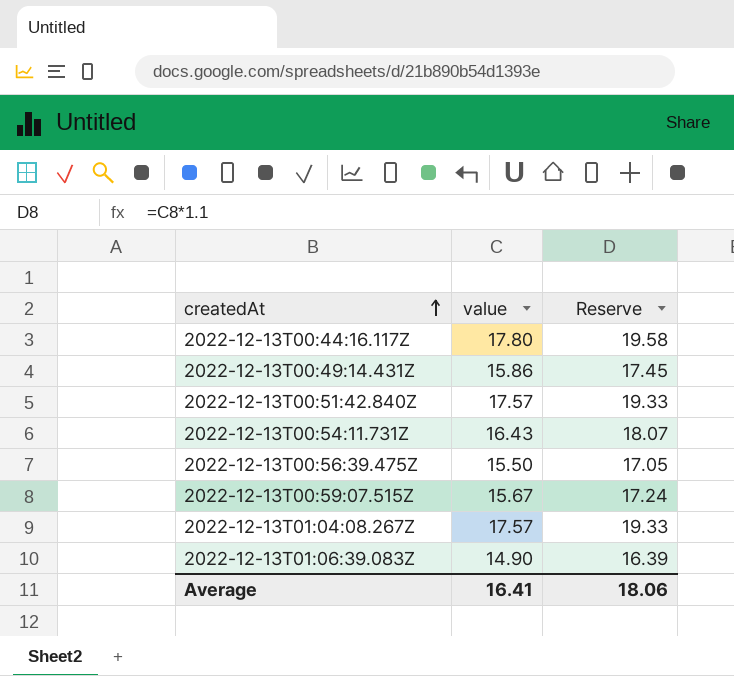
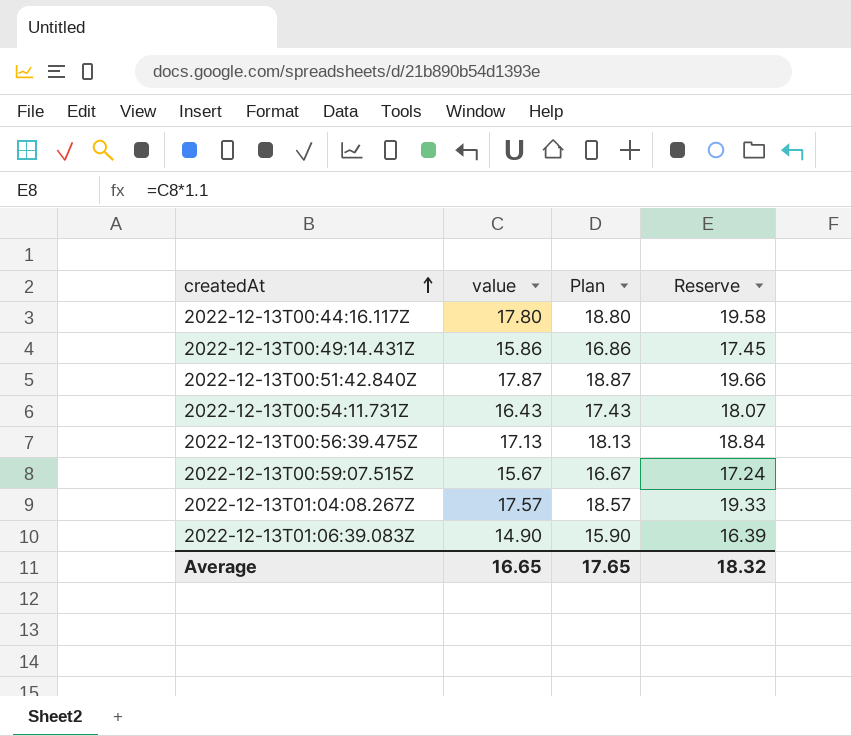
column Plan | formula: none -> [value] + 1
2022-12-13T00:51:42.840Z | value: 17.57 -> 17.87
2022-12-13T00:51:42.840Z | Reserve: 19.33 -> 19.66
2022-12-13T00:56:39.475Z | value: 15.50 -> 17.13
2022-12-13T00:56:39.475Z | Reserve: 17.05 -> 18.84
Average | value: 16.41 -> 16.65
Average | Reserve: 18.06 -> 18.32

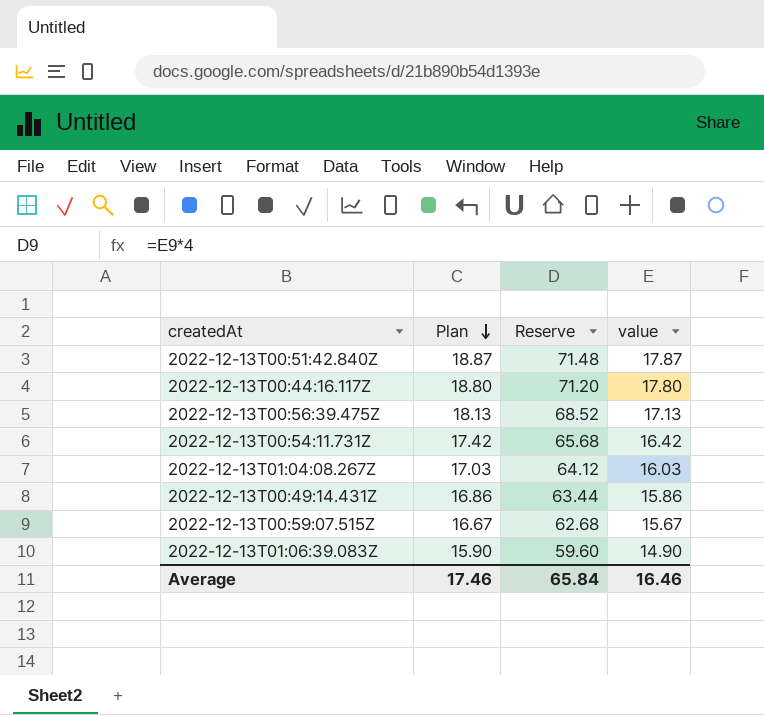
row order: createdAt ascending -> Plan descending
column Reserve | formula: [value] * 1.1 -> [value] * 4
column value | position: 2 -> 4
2022-12-13T00:54:11.731Z | Plan: 17.43 -> 17.42
2022-12-13T00:54:11.731Z | value: 16.43 -> 16.42
2022-12-13T01:04:08.267Z | Plan: 18.57 -> 17.03
2022-12-13T01:04:08.267Z | value: 17.57 -> 16.03
Average | Plan: 17.65 -> 17.46
Average | Reserve: 18.32 -> 65.84
Average | value: 16.65 -> 16.46

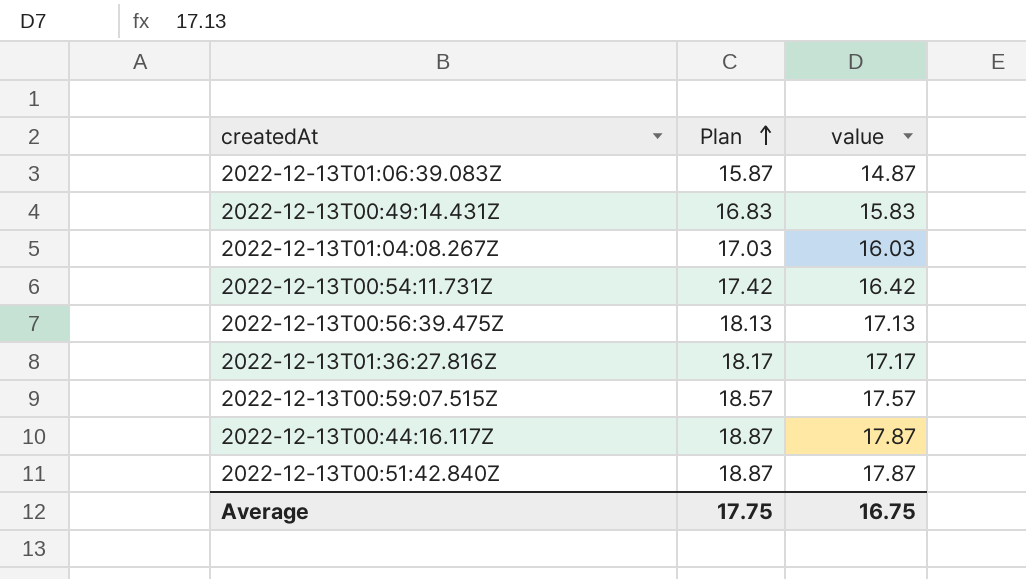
row order: Plan descending -> Plan ascending
column Reserve | formula: [value] * 4 -> none
2022-12-13T01:06:39.083Z | Plan: 15.90 -> 15.87
2022-12-13T01:06:39.083Z | value: 14.90 -> 14.87
2022-12-13T00:49:14.431Z | Plan: 16.86 -> 16.83
2022-12-13T00:49:14.431Z | value: 15.86 -> 15.83
row 2022-12-13T01:36:27.816Z: none -> 18.17 | 17.17
2022-12-13T00:59:07.515Z | Plan: 16.67 -> 18.57
2022-12-13T00:59:07.515Z | value: 15.67 -> 17.57
2022-12-13T00:44:16.117Z | Plan: 18.80 -> 18.87
2022-12-13T00:44:16.117Z | value: 17.80 -> 17.87
Average | Plan: 17.46 -> 17.75
Average | value: 16.46 -> 16.75

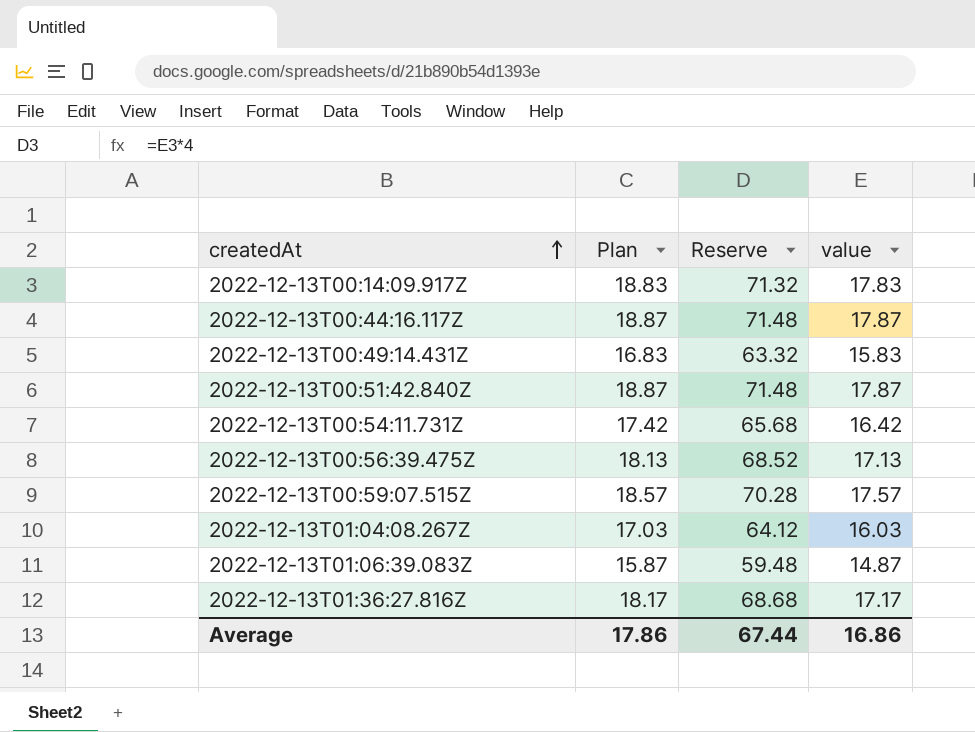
row order: Plan ascending -> createdAt ascending
column Reserve | formula: none -> [value] * 4
row 2022-12-13T00:14:09.917Z: none -> 18.83 | 71.32 | 17.83
Average | Plan: 17.75 -> 17.86
Average | value: 16.75 -> 16.86

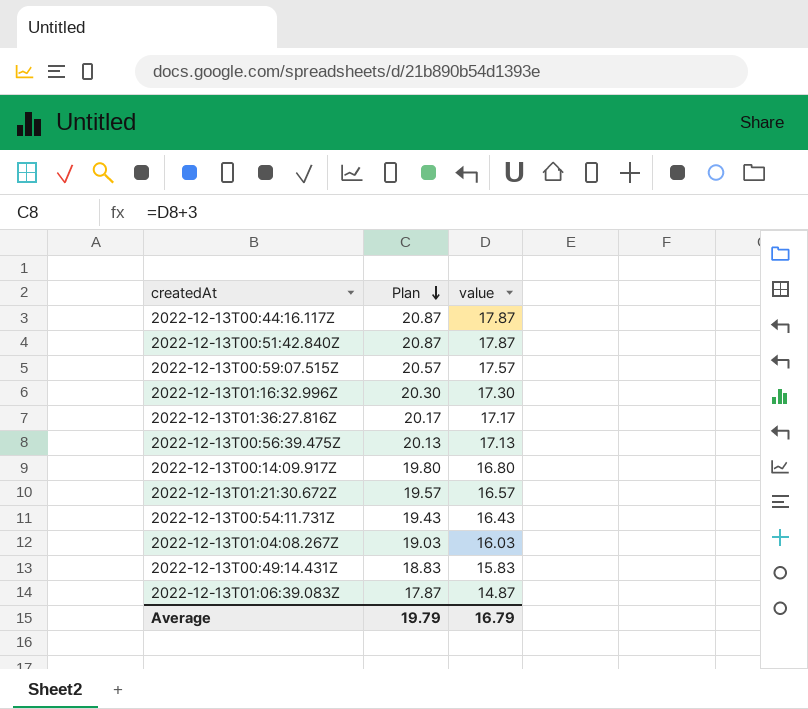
row order: createdAt ascending -> Plan descending
column Reserve | formula: [value] * 4 -> none
column Plan | formula: [value] + 1 -> [value] + 3
row 2022-12-13T01:16:32.996Z: none -> 20.30 | 17.30
2022-12-13T00:14:09.917Z | value: 17.83 -> 16.80
row 2022-12-13T01:21:30.672Z: none -> 19.57 | 16.57
2022-12-13T00:54:11.731Z | value: 16.42 -> 16.43
Average | Plan: 17.86 -> 19.79
Average | value: 16.86 -> 16.79

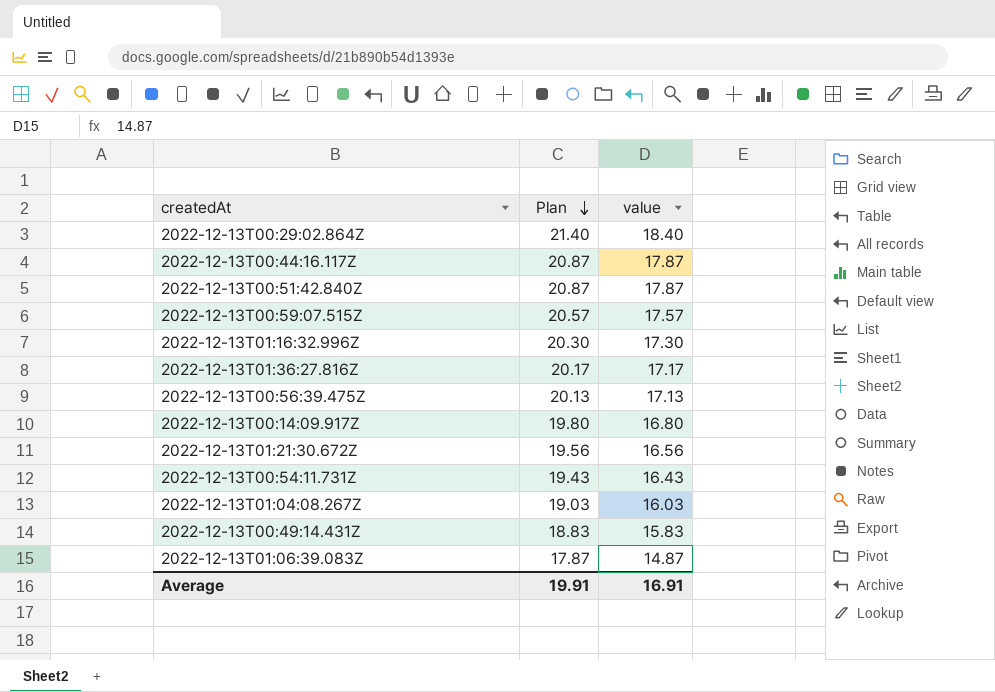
row 2022-12-13T00:29:02.864Z: none -> 21.40 | 18.40
2022-12-13T01:21:30.672Z | Plan: 19.57 -> 19.56
2022-12-13T01:21:30.672Z | value: 16.57 -> 16.56
Average | Plan: 19.79 -> 19.91
Average | value: 16.79 -> 16.91

